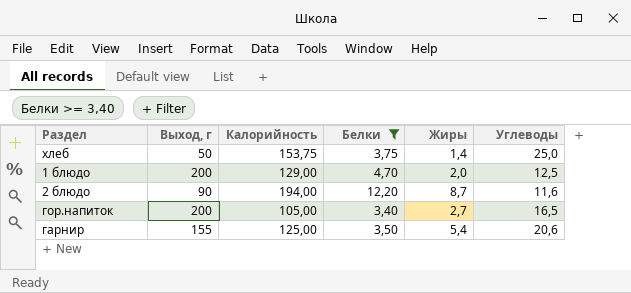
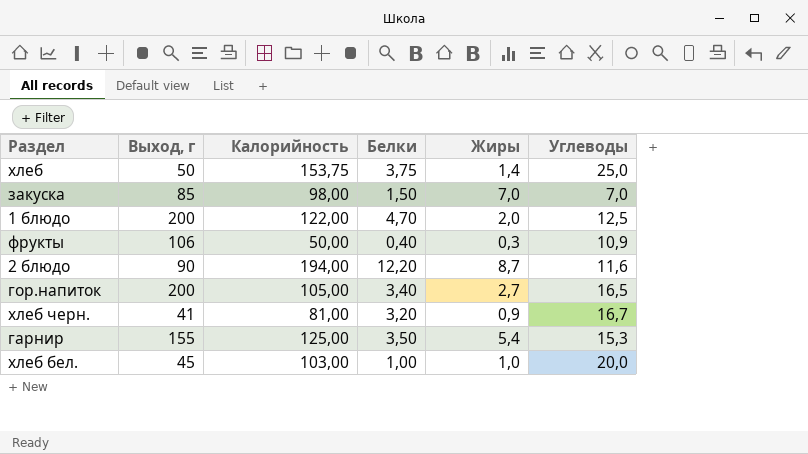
filter: Белки >= 3,40 -> none
1 блюдо | Калорийность: 129,00 -> 122,00
гарнир | Углеводы: 20,6 -> 15,3

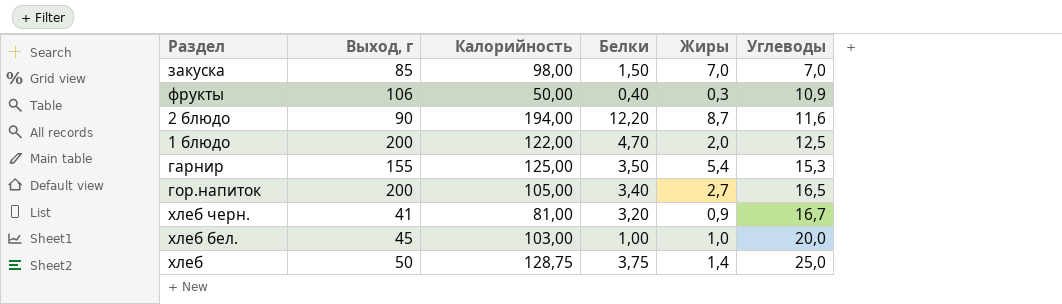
row order: none -> Углеводы ascending
хлеб | Калорийность: 153,75 -> 128,75

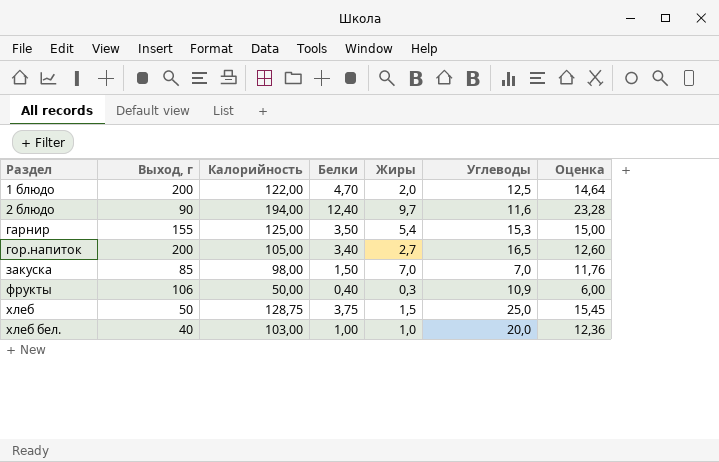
row order: Углеводы ascending -> Раздел ascending
column Оценка | formula: none -> [Калорийность] * 0,12
row хлеб черн.: 41 | 81,00 | 3,20 | 0,9 | 16,7 -> none
2 блюдо | Белки: 12,20 -> 12,40
2 блюдо | Жиры: 8,7 -> 9,7
хлеб | Жиры: 1,4 -> 1,5
хлеб бел. | Выход, г: 45 -> 40

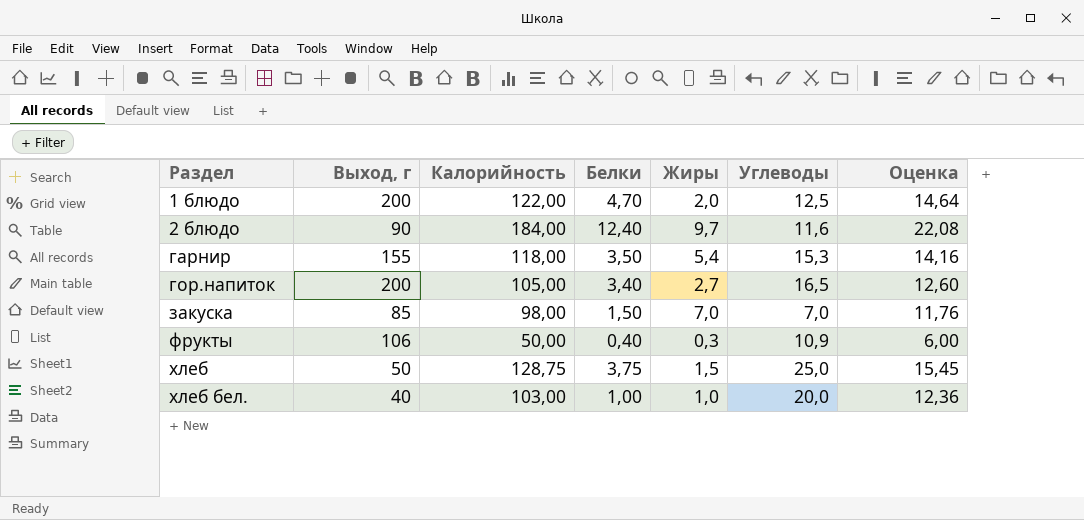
2 блюдо | Калорийность: 194,00 -> 184,00
2 блюдо | Оценка: 23,28 -> 22,08
гарнир | Калорийность: 125,00 -> 118,00
гарнир | Оценка: 15,00 -> 14,16

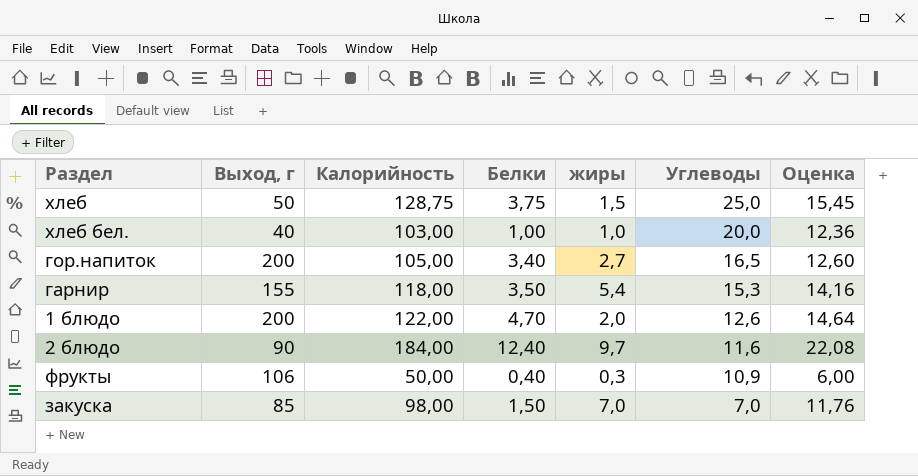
row order: Раздел ascending -> Углеводы descending
column name: Жиры -> жиры
1 блюдо | Углеводы: 12,5 -> 12,6

